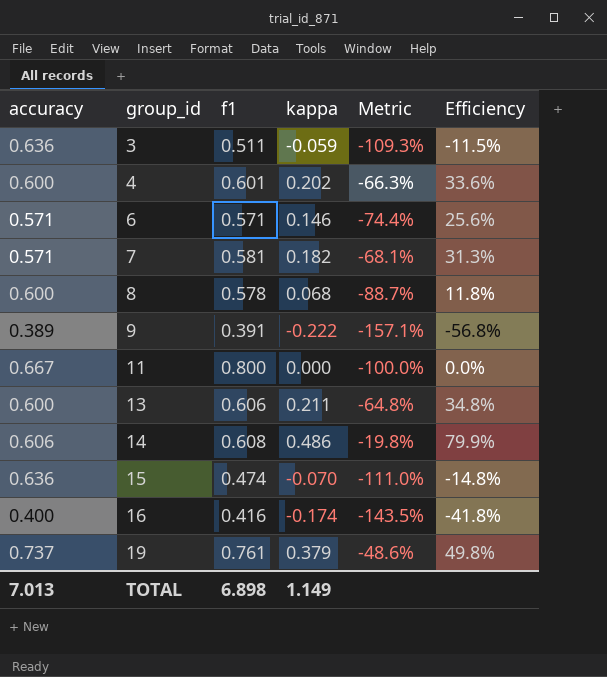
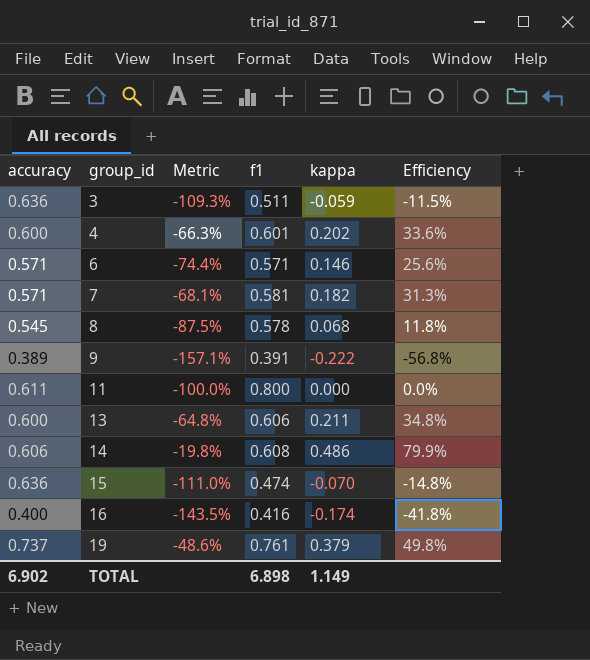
column Metric | position: 5 -> 3
8 | accuracy: 0.600 -> 0.545
8 | Metric: -88.7% -> -87.5%
11 | accuracy: 0.667 -> 0.611
TOTAL | accuracy: 7.013 -> 6.902

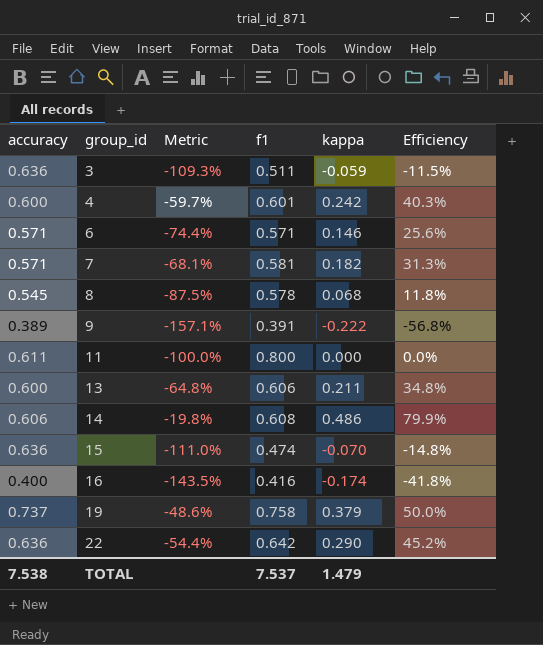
4 | Metric: -66.3% -> -59.7%
4 | kappa: 0.202 -> 0.242
4 | Efficiency: 33.6% -> 40.3%
19 | f1: 0.761 -> 0.758
19 | Efficiency: 49.8% -> 50.0%
row 22: none -> 0.636 | -54.4% | 0.642 | 0.290 | 45.2%
TOTAL | accuracy: 6.902 -> 7.538
TOTAL | f1: 6.898 -> 7.537
TOTAL | kappa: 1.149 -> 1.479

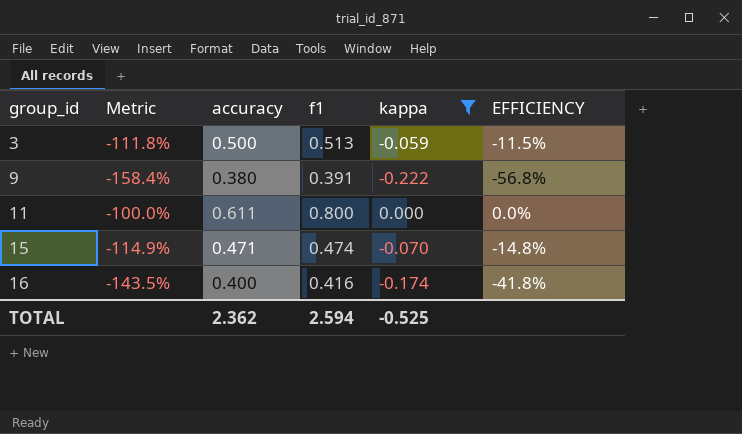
filter: none -> kappa <= 0.000
column accuracy | position: 1 -> 3
column name: Efficiency -> EFFICIENCY
3 | Metric: -109.3% -> -111.8%
3 | accuracy: 0.636 -> 0.500
3 | f1: 0.511 -> 0.513
9 | Metric: -157.1% -> -158.4%
9 | accuracy: 0.389 -> 0.380
15 | Metric: -111.0% -> -114.9%
15 | accuracy: 0.636 -> 0.471
TOTAL | accuracy: 7.538 -> 2.362
TOTAL | f1: 7.537 -> 2.594
TOTAL | kappa: 1.479 -> -0.525

